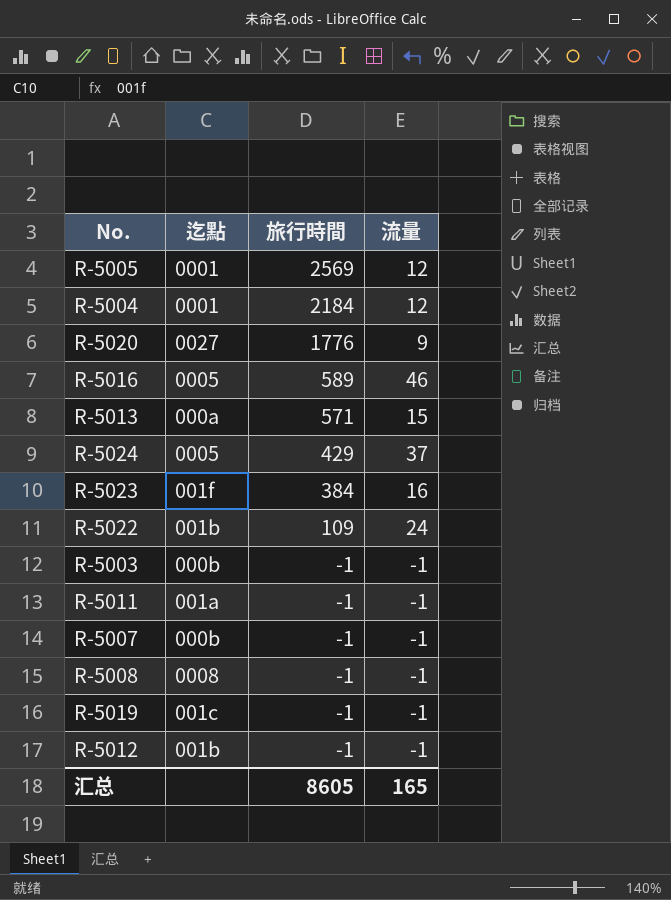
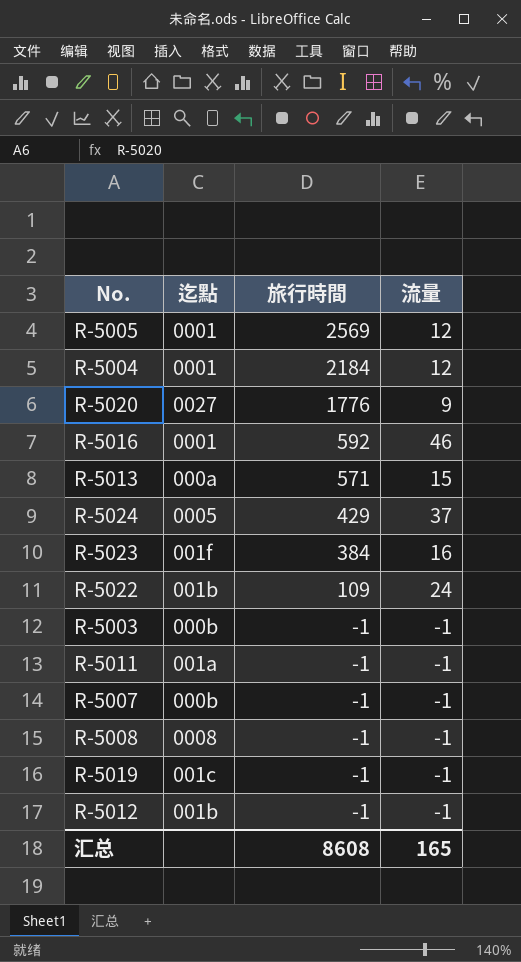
R-5016 | 迄點: 0005 -> 0001
R-5016 | 旅行時間: 589 -> 592
汇总 | 旅行時間: 8605 -> 8608

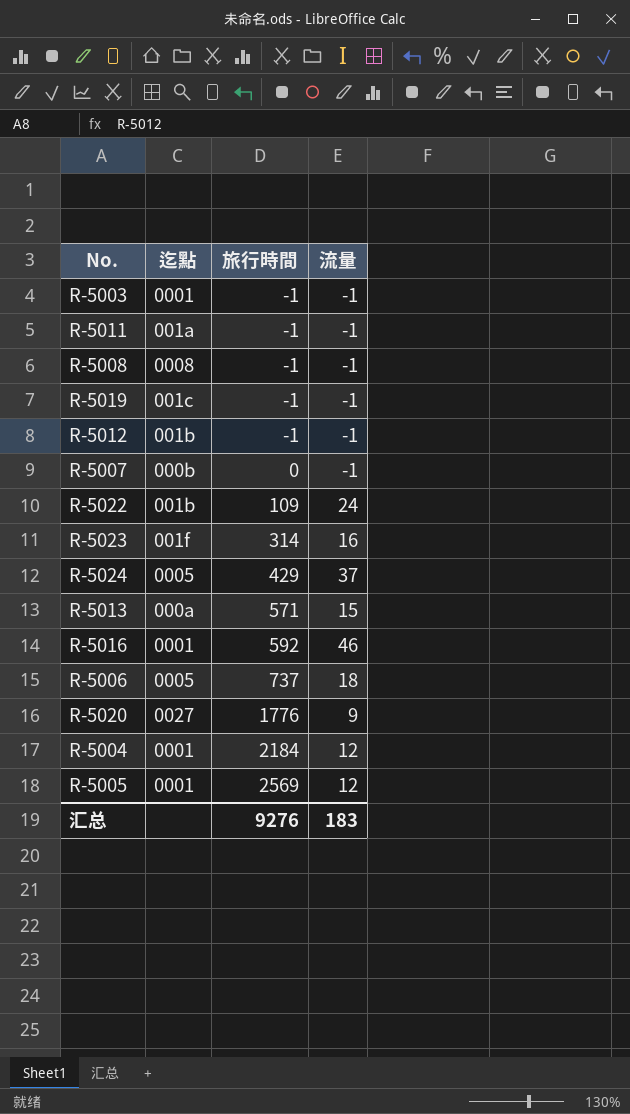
row order: 旅行時間 descending -> 旅行時間 ascending
R-5003 | 迄點: 000b -> 0001
R-5007 | 旅行時間: -1 -> 0
R-5023 | 旅行時間: 384 -> 314
row R-5006: none -> 0005 | 737 | 18
汇总 | 旅行時間: 8608 -> 9276
汇总 | 流量: 165 -> 183

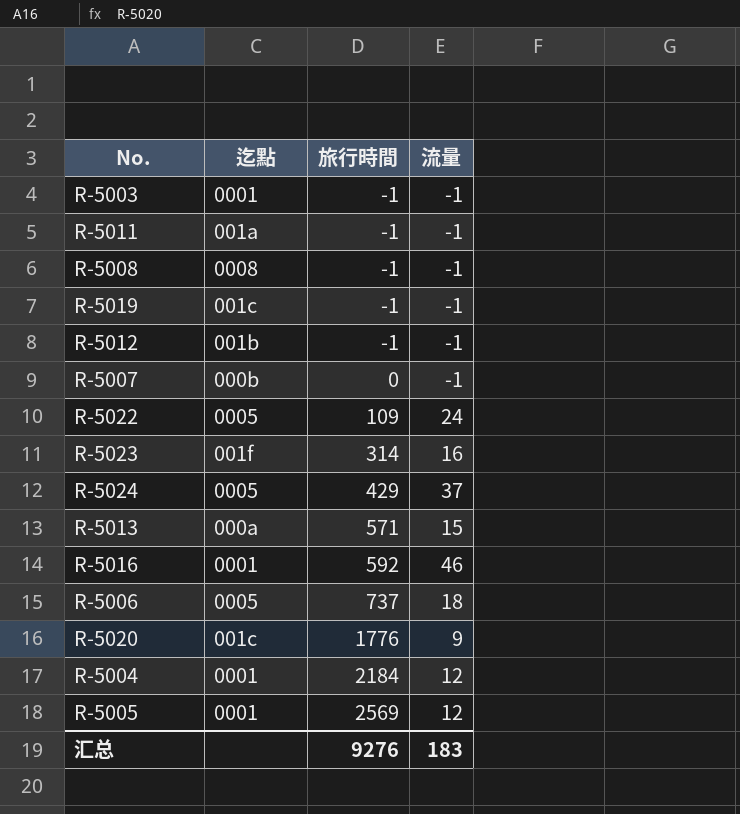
R-5022 | 迄點: 001b -> 0005
R-5020 | 迄點: 0027 -> 001c

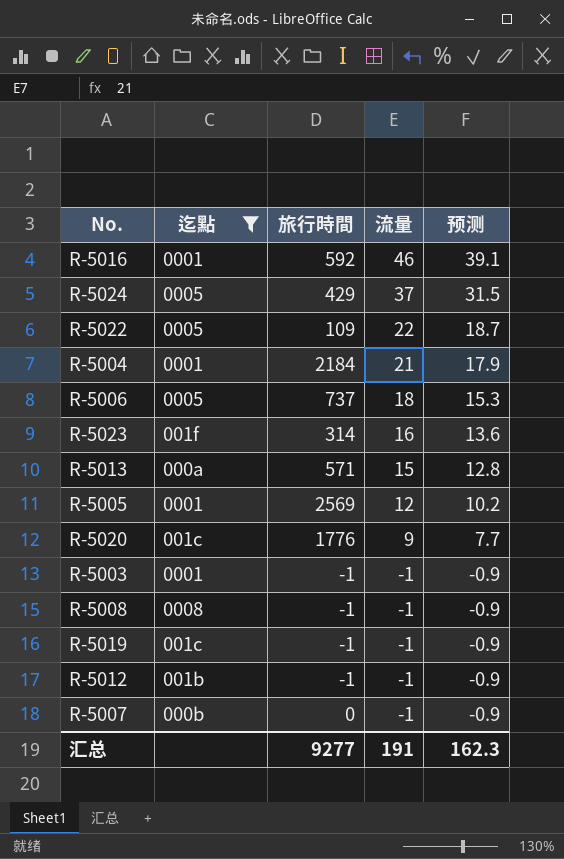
filter: none -> 迄點 != 001a
row order: 旅行時間 ascending -> 流量 descending
column 预测 | formula: none -> [流量] * 0.85
R-5022 | 流量: 24 -> 22
R-5004 | 流量: 12 -> 21
汇总 | 旅行時間: 9276 -> 9277
汇总 | 流量: 183 -> 191

